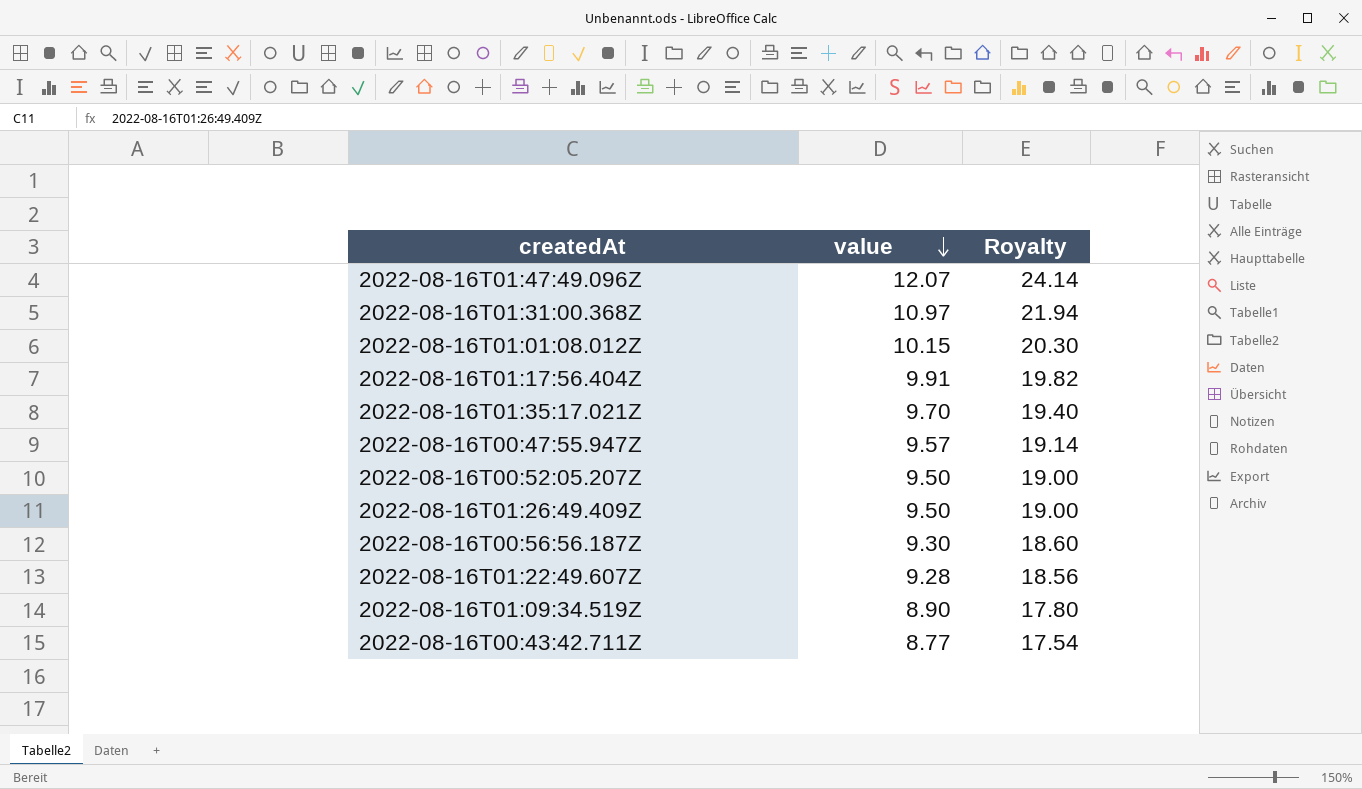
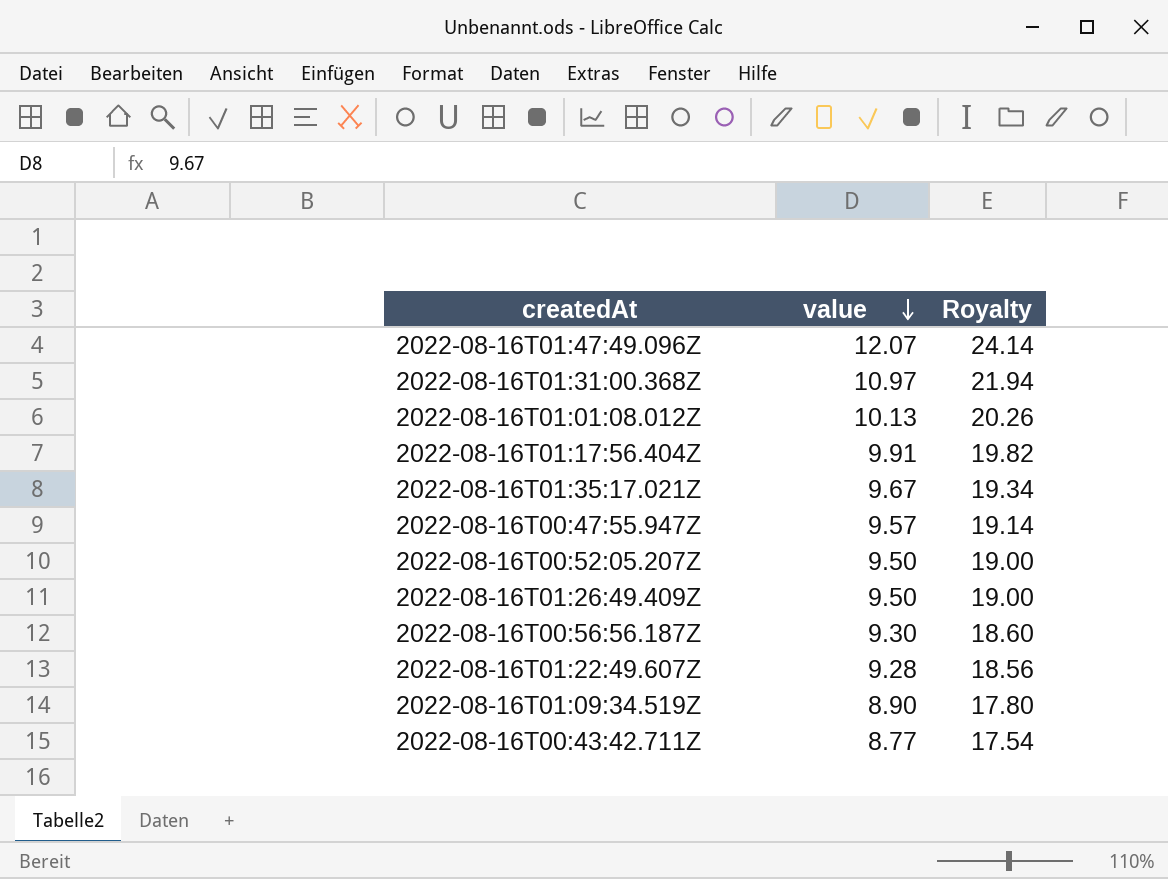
2022-08-16T01:01:08.012Z | value: 10.15 -> 10.13
2022-08-16T01:01:08.012Z | Royalty: 20.30 -> 20.26
2022-08-16T01:35:17.021Z | value: 9.70 -> 9.67
2022-08-16T01:35:17.021Z | Royalty: 19.40 -> 19.34

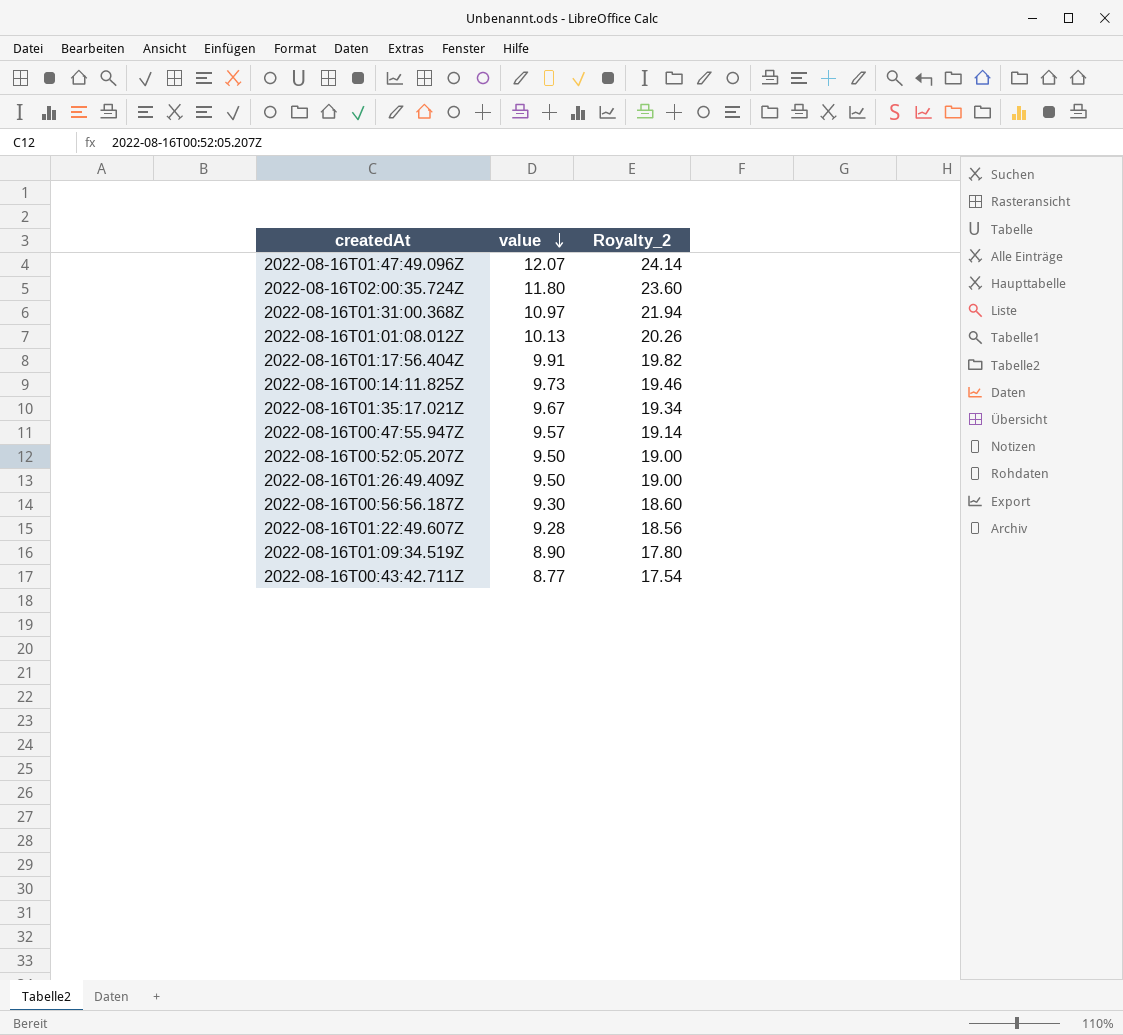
column name: Royalty -> Royalty_2
row 2022-08-16T02:00:35.724Z: none -> 11.80 | 23.60
row 2022-08-16T00:14:11.825Z: none -> 9.73 | 19.46

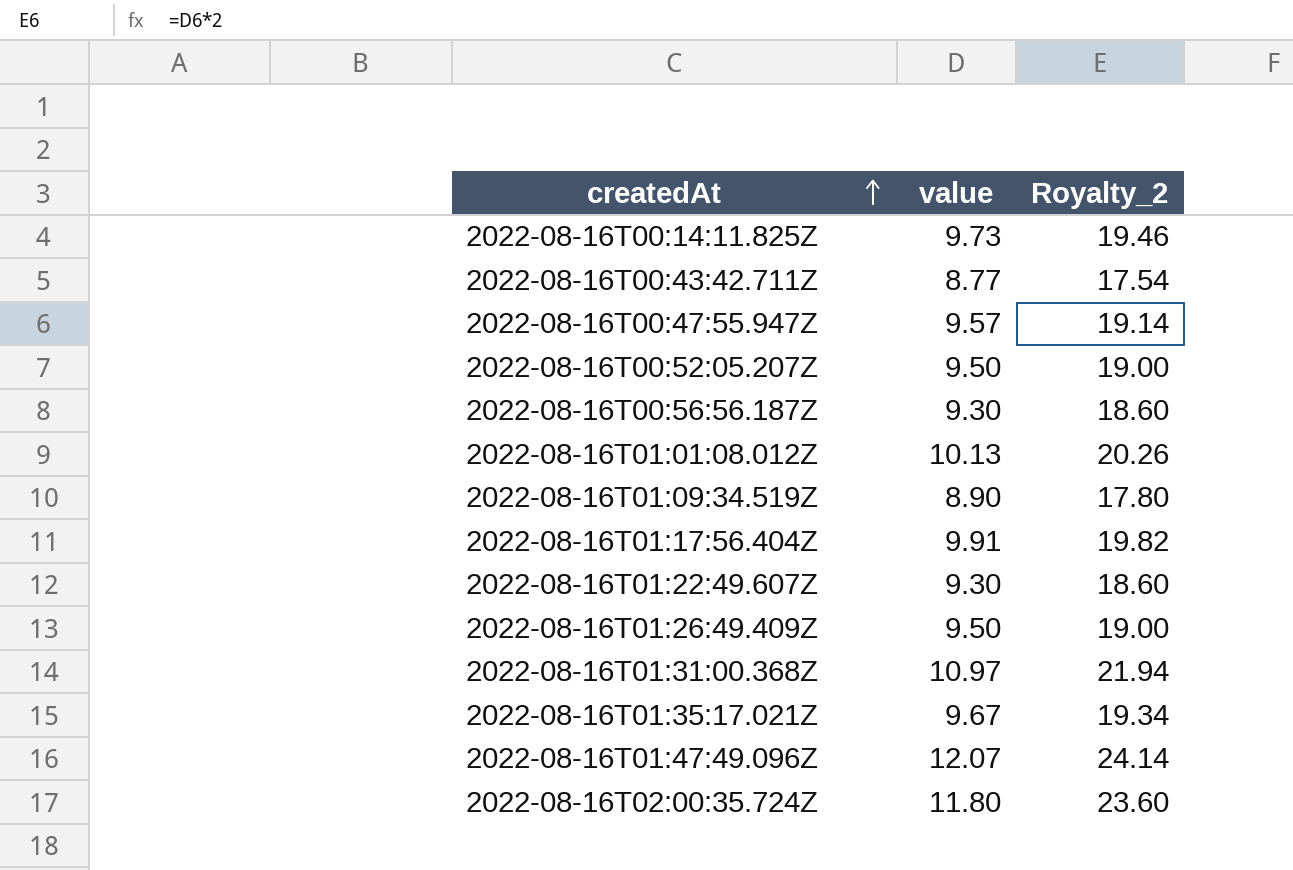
row order: value descending -> createdAt ascending
2022-08-16T01:22:49.607Z | value: 9.28 -> 9.30
2022-08-16T01:22:49.607Z | Royalty_2: 18.56 -> 18.60

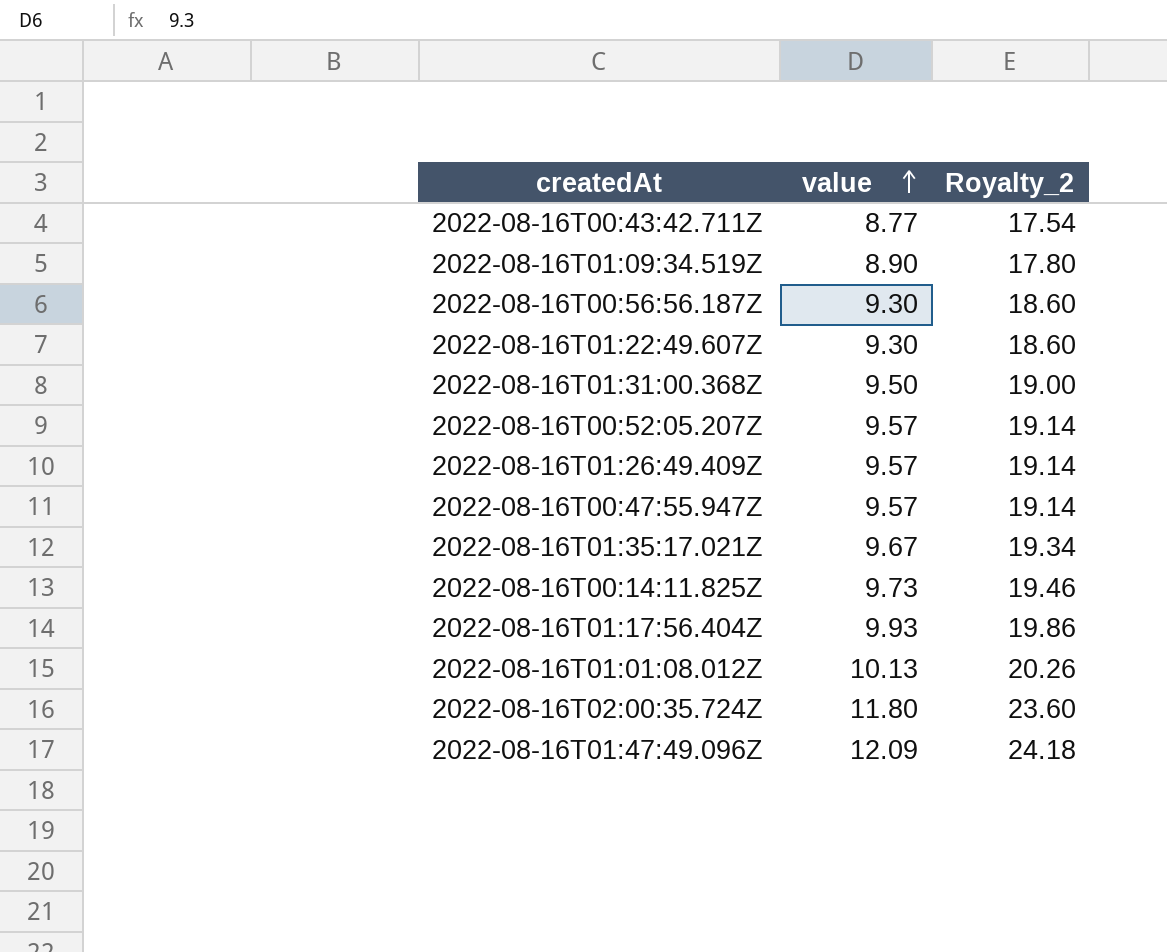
row order: createdAt ascending -> value ascending
2022-08-16T01:31:00.368Z | value: 10.97 -> 9.50
2022-08-16T01:31:00.368Z | Royalty_2: 21.94 -> 19.00
2022-08-16T00:52:05.207Z | value: 9.50 -> 9.57
2022-08-16T00:52:05.207Z | Royalty_2: 19.00 -> 19.14
2022-08-16T01:26:49.409Z | value: 9.50 -> 9.57
2022-08-16T01:26:49.409Z | Royalty_2: 19.00 -> 19.14
2022-08-16T01:17:56.404Z | value: 9.91 -> 9.93
2022-08-16T01:17:56.404Z | Royalty_2: 19.82 -> 19.86
2022-08-16T01:47:49.096Z | value: 12.07 -> 12.09
2022-08-16T01:47:49.096Z | Royalty_2: 24.14 -> 24.18

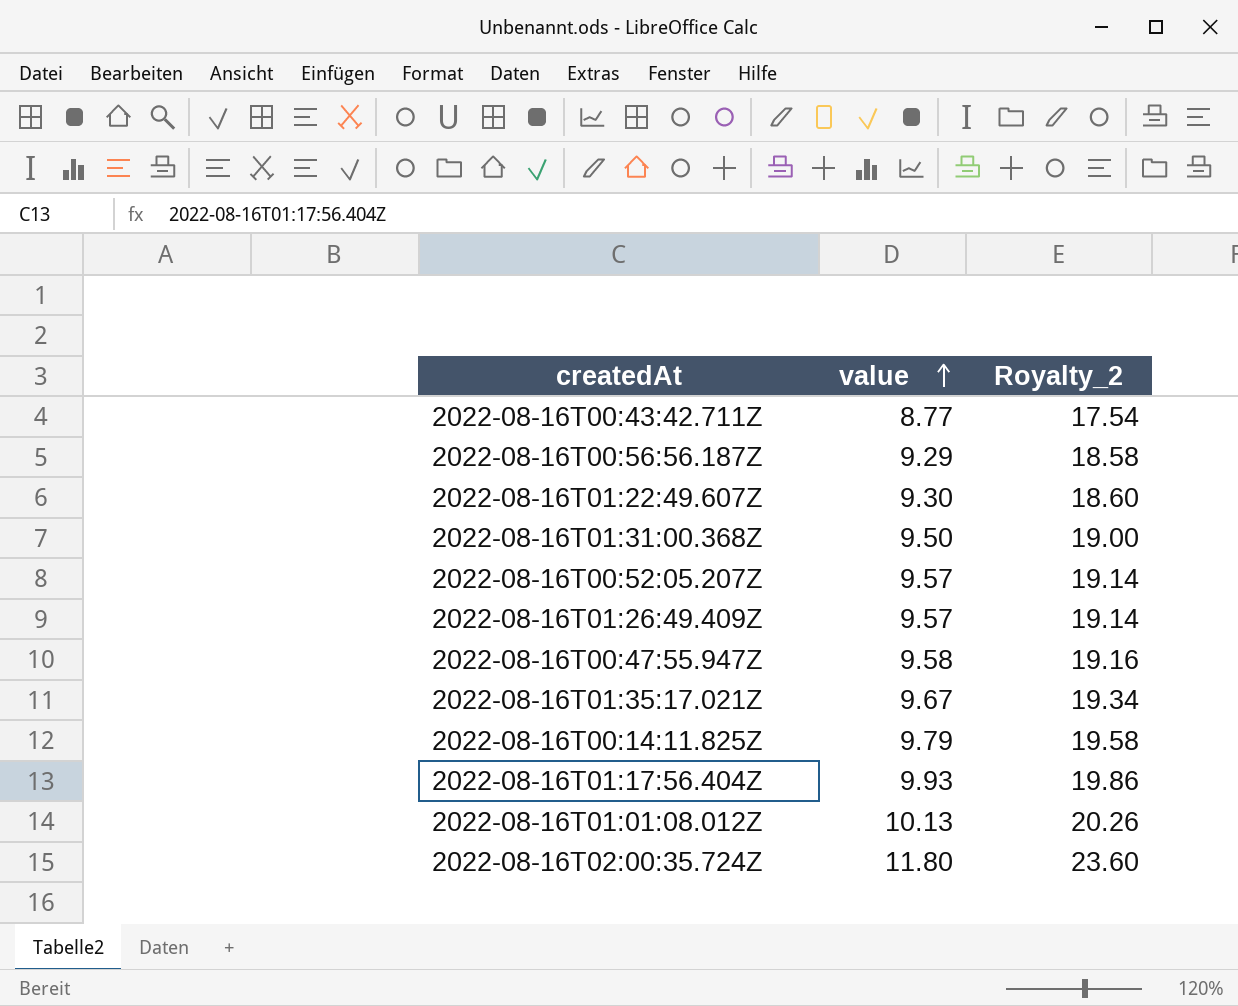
row 2022-08-16T01:09:34.519Z: 8.90 | 17.80 -> none
row 2022-08-16T01:47:49.096Z: 12.09 | 24.18 -> none
2022-08-16T00:56:56.187Z | value: 9.30 -> 9.29
2022-08-16T00:56:56.187Z | Royalty_2: 18.60 -> 18.58
2022-08-16T00:47:55.947Z | value: 9.57 -> 9.58
2022-08-16T00:47:55.947Z | Royalty_2: 19.14 -> 19.16
2022-08-16T00:14:11.825Z | value: 9.73 -> 9.79
2022-08-16T00:14:11.825Z | Royalty_2: 19.46 -> 19.58

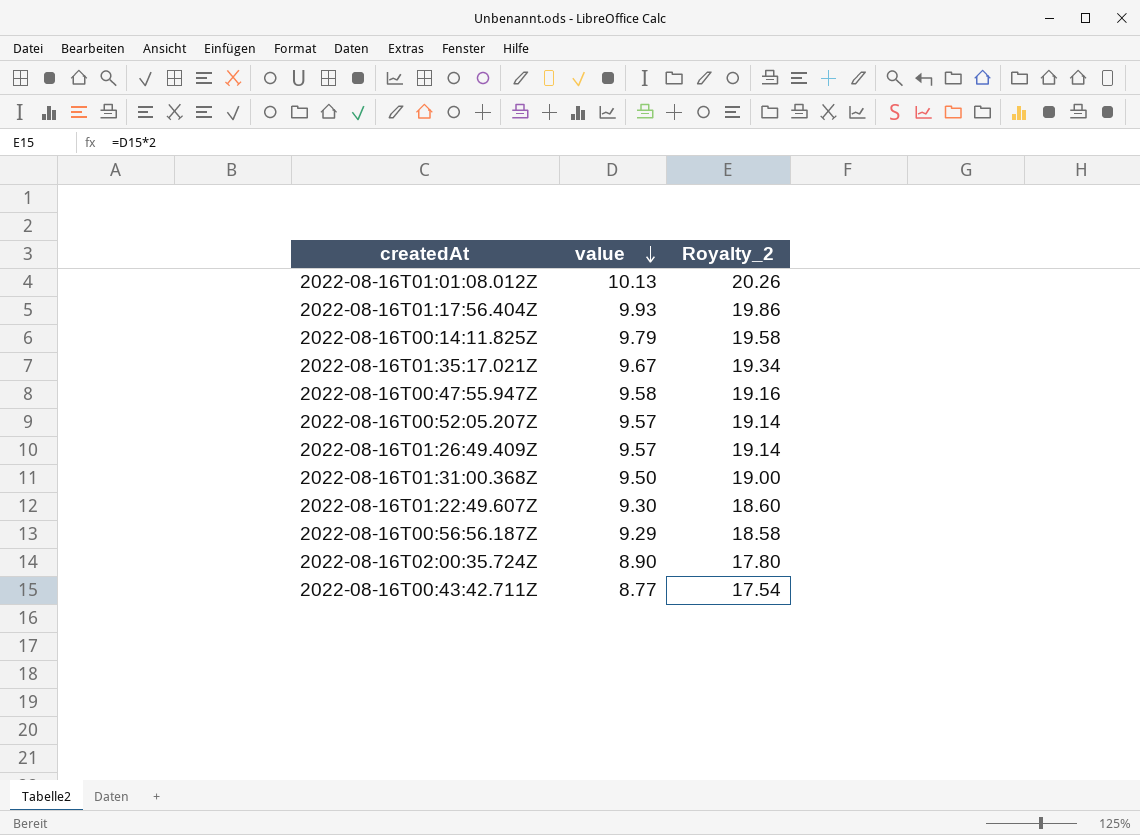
row order: value ascending -> value descending
2022-08-16T02:00:35.724Z | value: 11.80 -> 8.90
2022-08-16T02:00:35.724Z | Royalty_2: 23.60 -> 17.80

